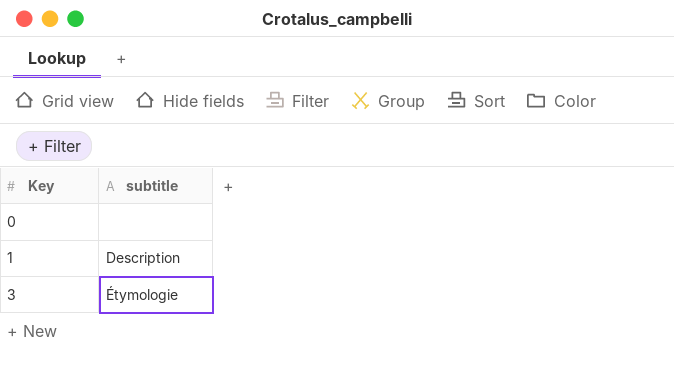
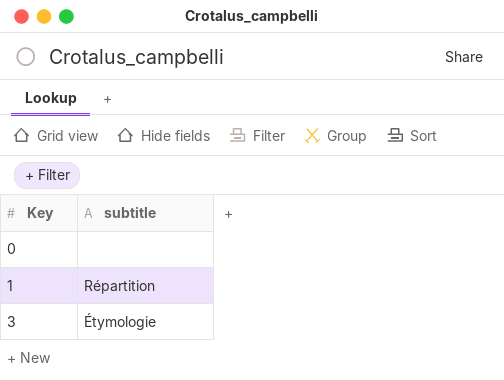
1 | subtitle: Description -> Répartition

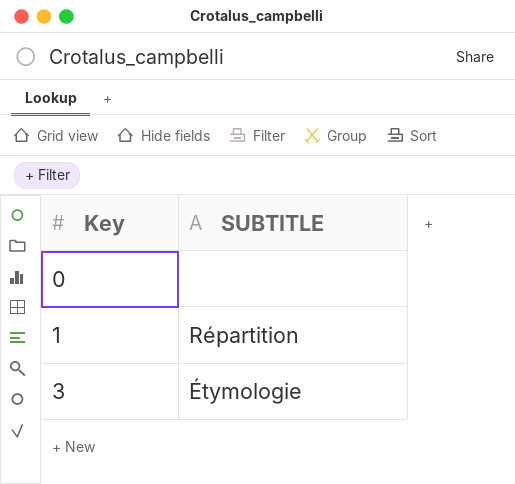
column name: subtitle -> SUBTITLE

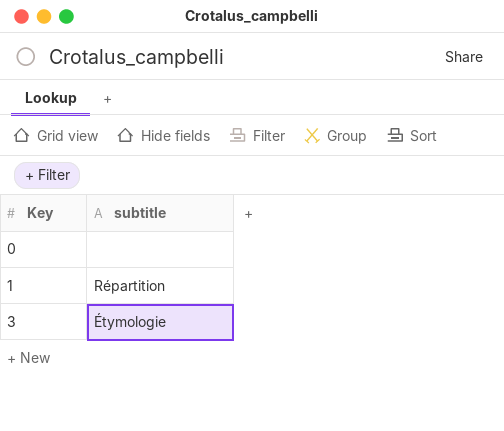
column name: SUBTITLE -> subtitle

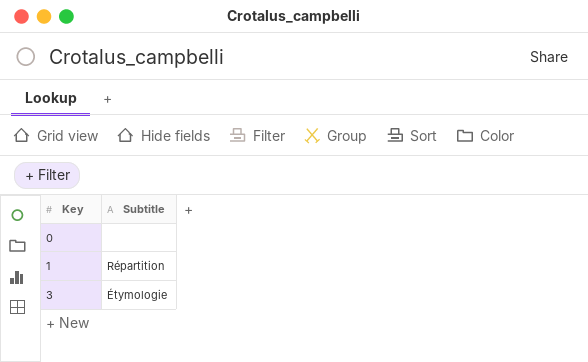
column name: subtitle -> Subtitle

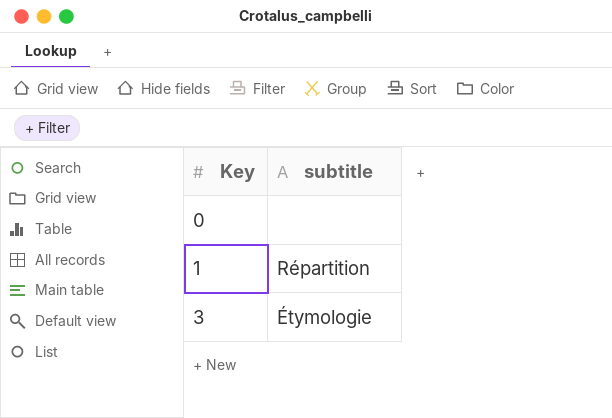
column name: Subtitle -> subtitle

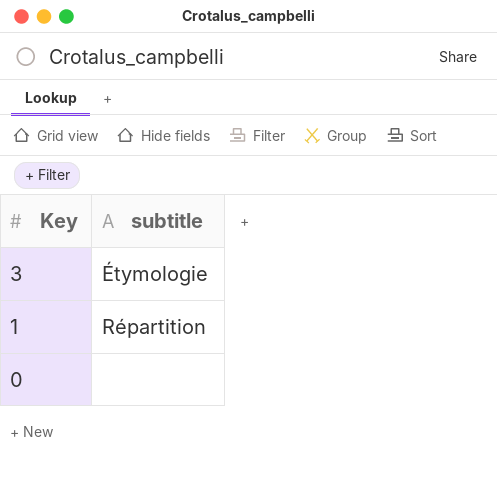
row order: Key ascending -> Key descending

